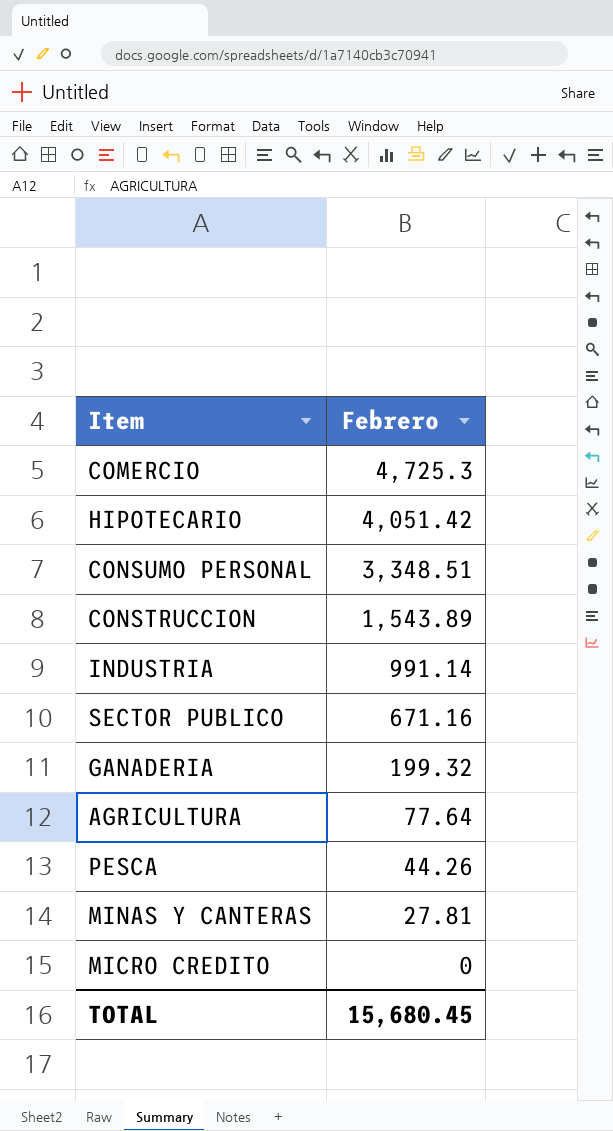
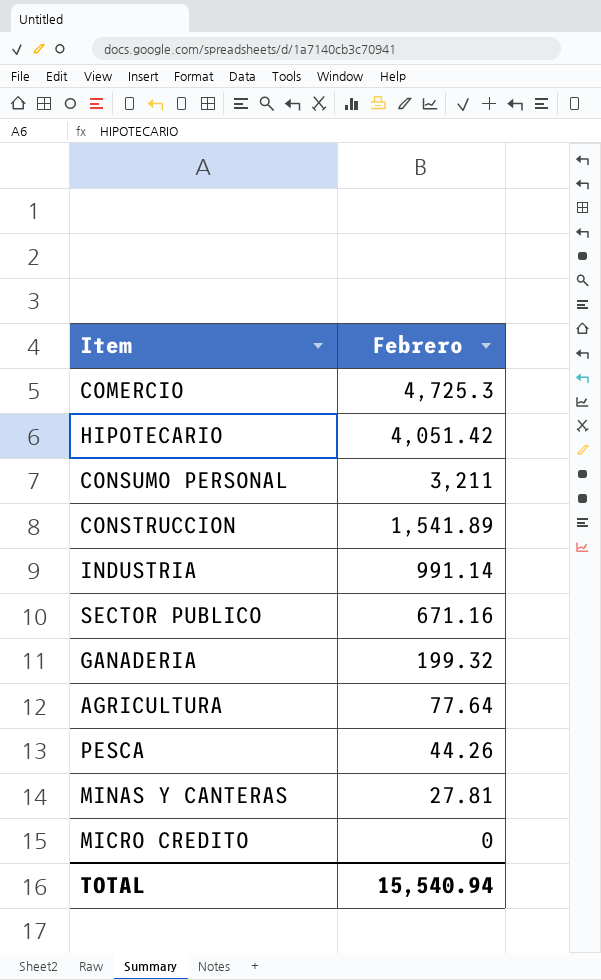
CONSUMO PERSONAL | Febrero: 3,348.51 -> 3,211
CONSTRUCCION | Febrero: 1,543.89 -> 1,541.89
TOTAL | Febrero: 15,680.45 -> 15,540.94

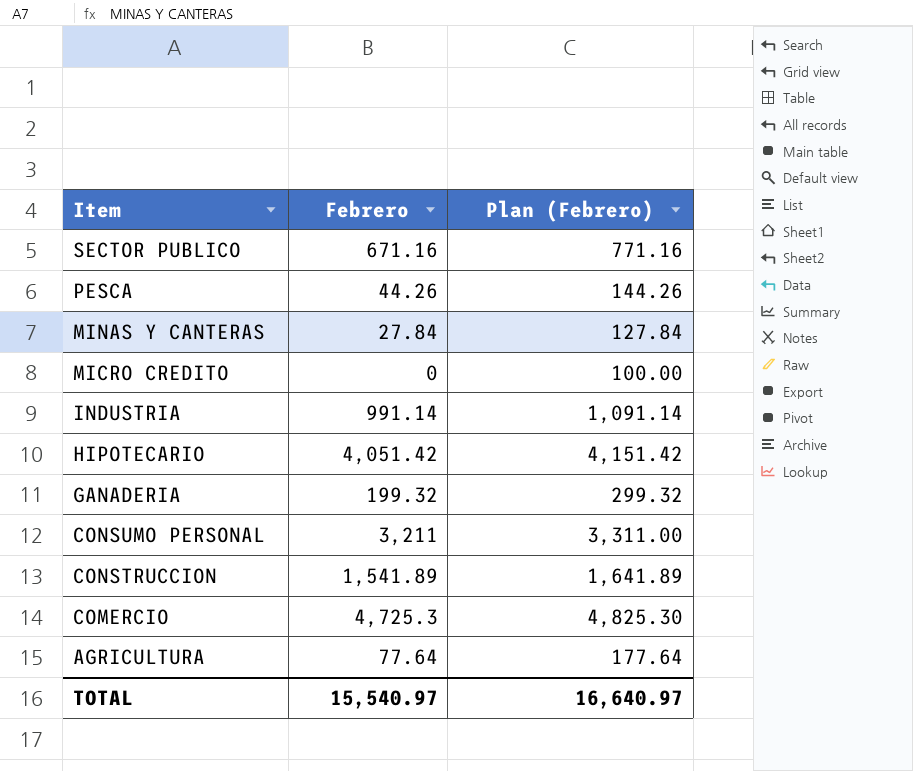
row order: Febrero descending -> Item descending
column Plan (Febrero) | formula: none -> [Febrero] + 100
MINAS Y CANTERAS | Febrero: 27.81 -> 27.84
TOTAL | Febrero: 15,540.94 -> 15,540.97

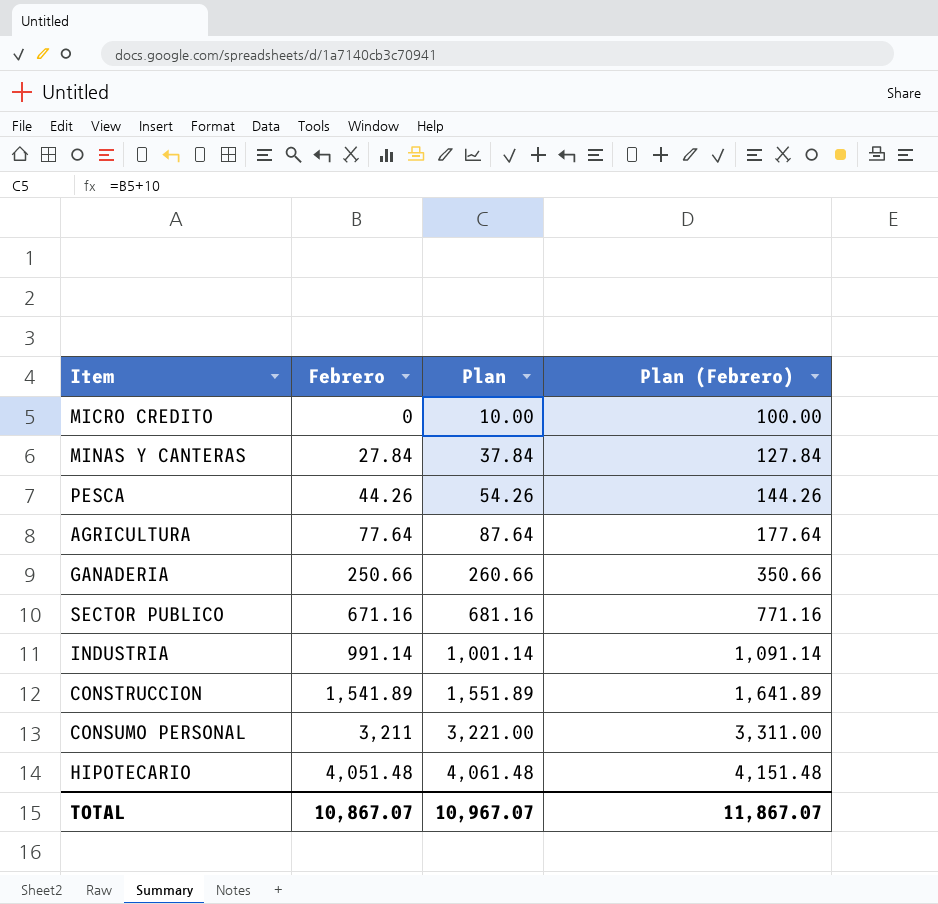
row order: Item descending -> Febrero ascending
column Plan | formula: none -> [Febrero] + 10
row COMERCIO: 4,725.3 | 4,825.30 -> none
GANADERIA | Febrero: 199.32 -> 250.66
GANADERIA | Plan (Febrero): 299.32 -> 350.66
HIPOTECARIO | Febrero: 4,051.42 -> 4,051.48
HIPOTECARIO | Plan (Febrero): 4,151.42 -> 4,151.48
TOTAL | Febrero: 15,540.97 -> 10,867.07
TOTAL | Plan (Febrero): 16,640.97 -> 11,867.07

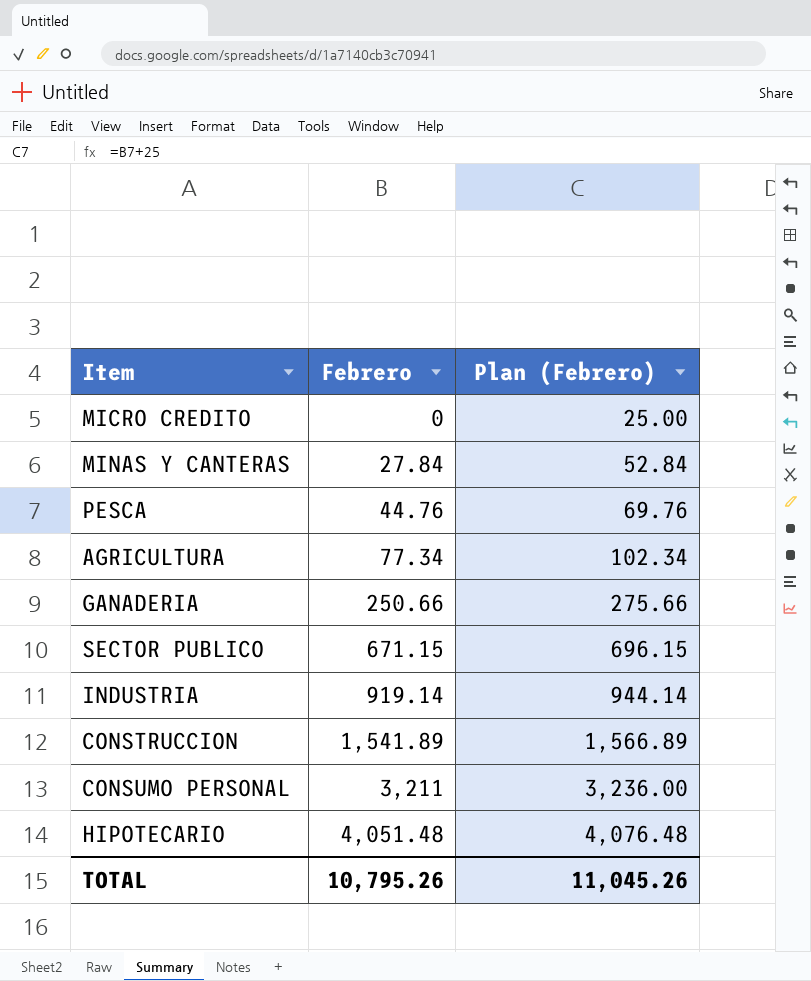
column Plan | formula: [Febrero] + 10 -> none
column Plan (Febrero) | formula: [Febrero] + 100 -> [Febrero] + 25
PESCA | Febrero: 44.26 -> 44.76
AGRICULTURA | Febrero: 77.64 -> 77.34
SECTOR PUBLICO | Febrero: 671.16 -> 671.15
INDUSTRIA | Febrero: 991.14 -> 919.14
TOTAL | Febrero: 10,867.07 -> 10,795.26
TOTAL | Plan (Febrero): 11,867.07 -> 11,045.26

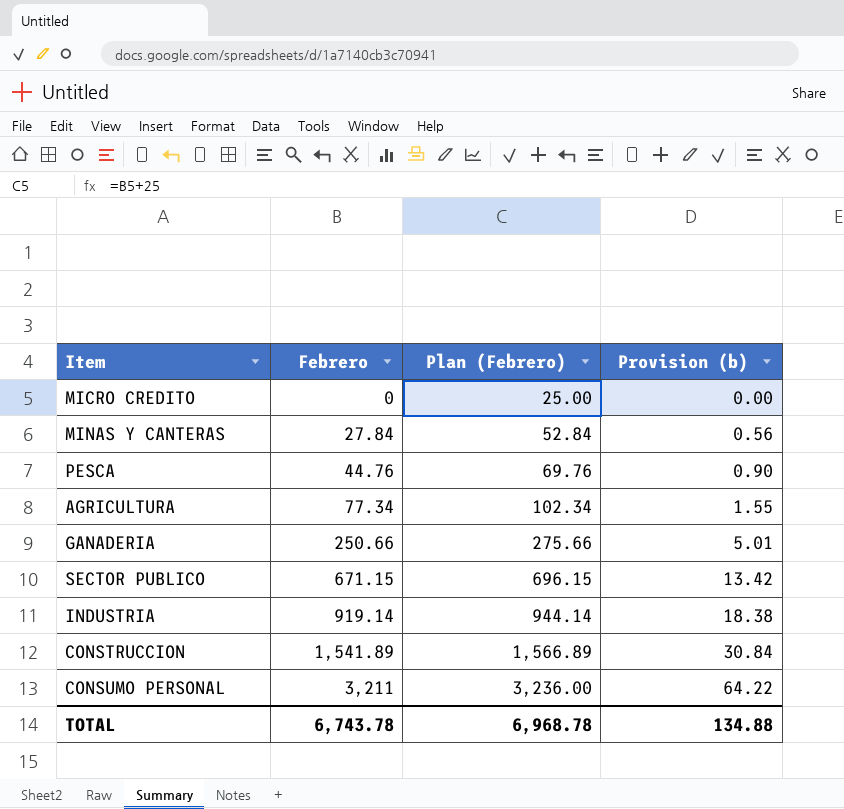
column Provision (b) | formula: none -> [Febrero] * 0.02
row HIPOTECARIO: 4,051.48 | 4,076.48 -> none
TOTAL | Febrero: 10,795.26 -> 6,743.78
TOTAL | Plan (Febrero): 11,045.26 -> 6,968.78

